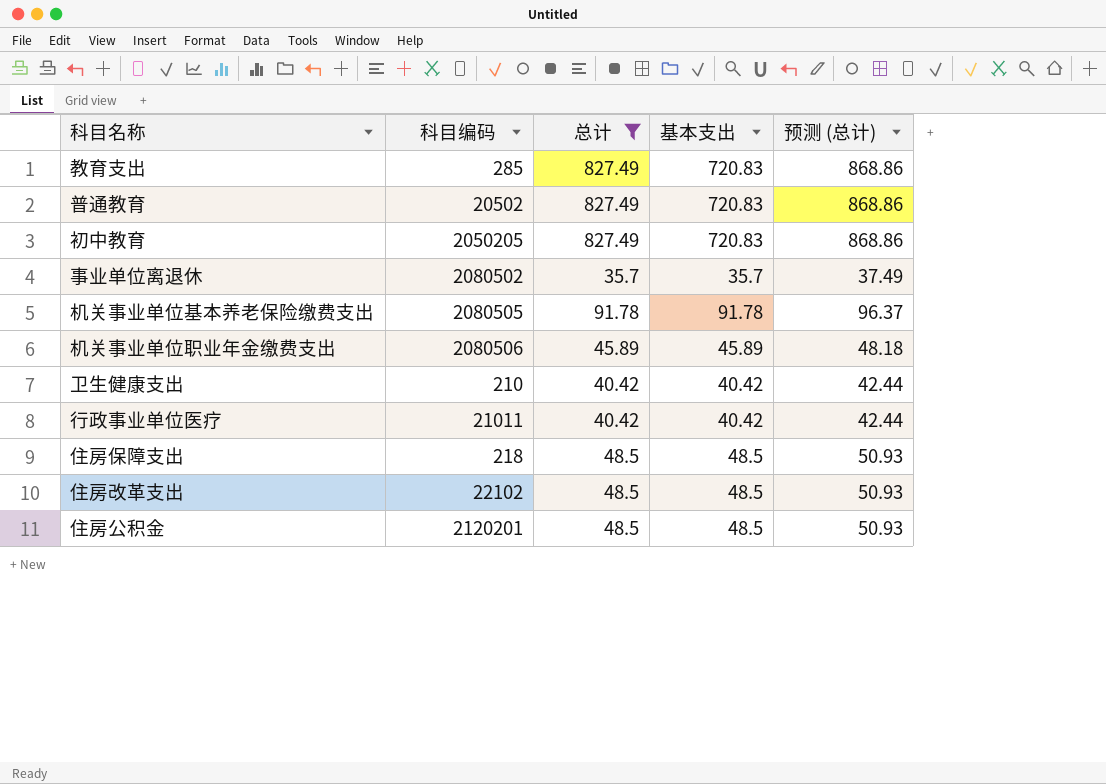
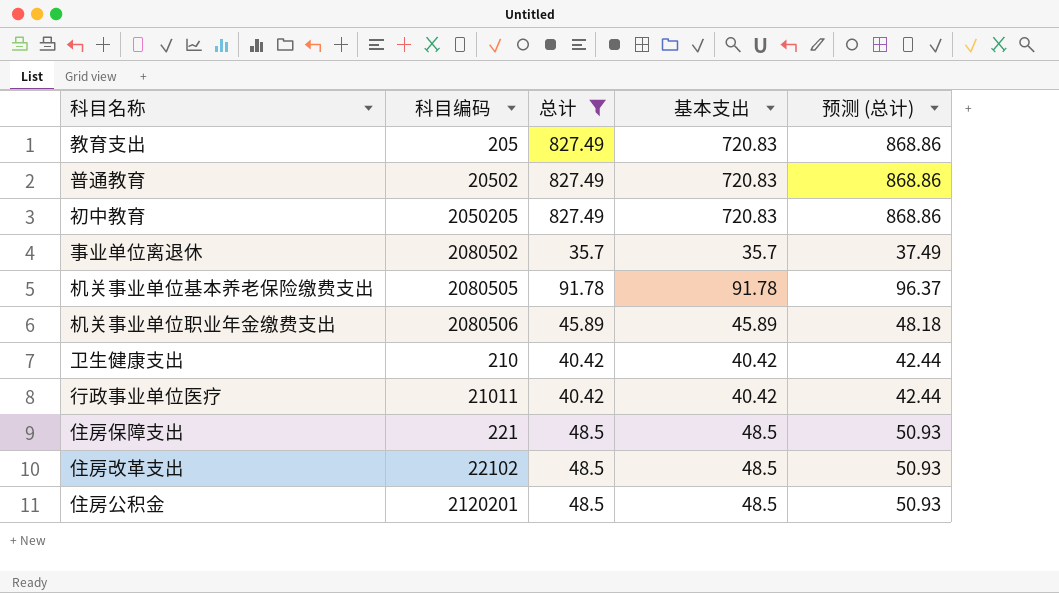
教育支出 | 科目编码: 285 -> 205
住房保障支出 | 科目编码: 218 -> 221

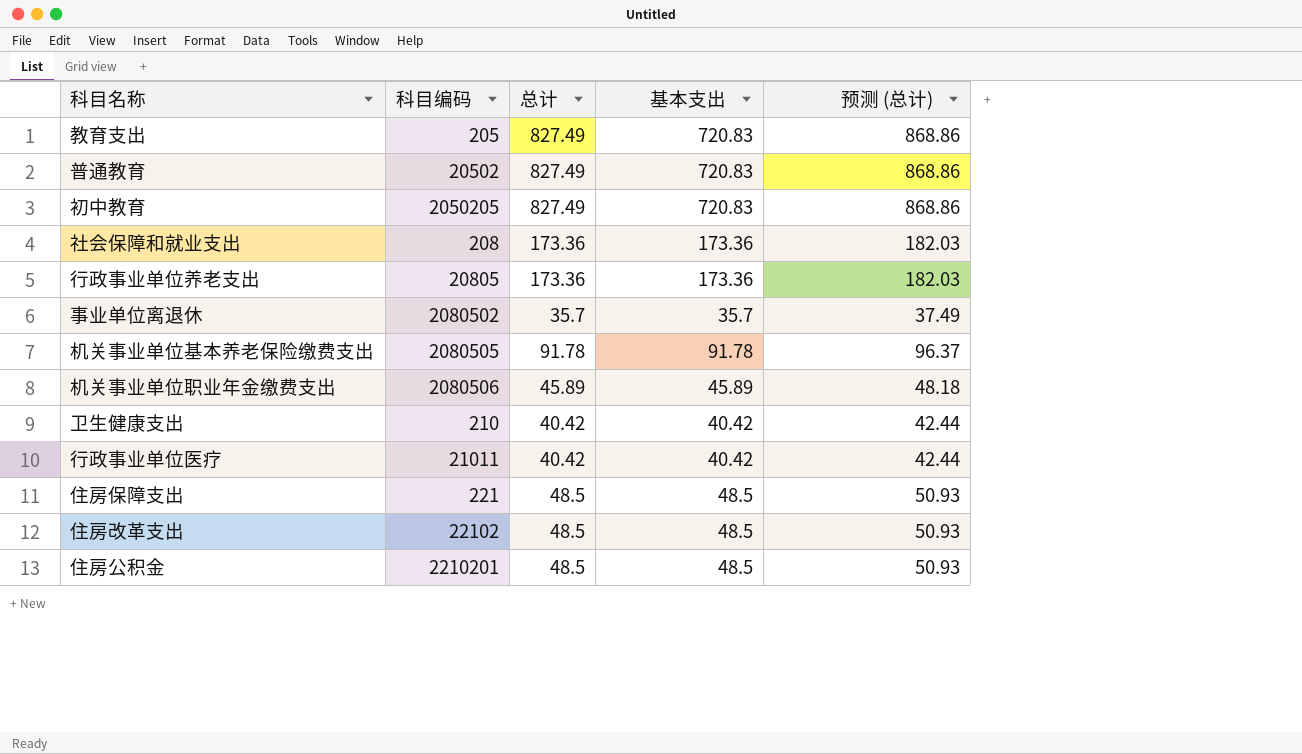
filter: 总计 != 173.36 -> none
住房公积金 | 科目编码: 2120201 -> 2210201

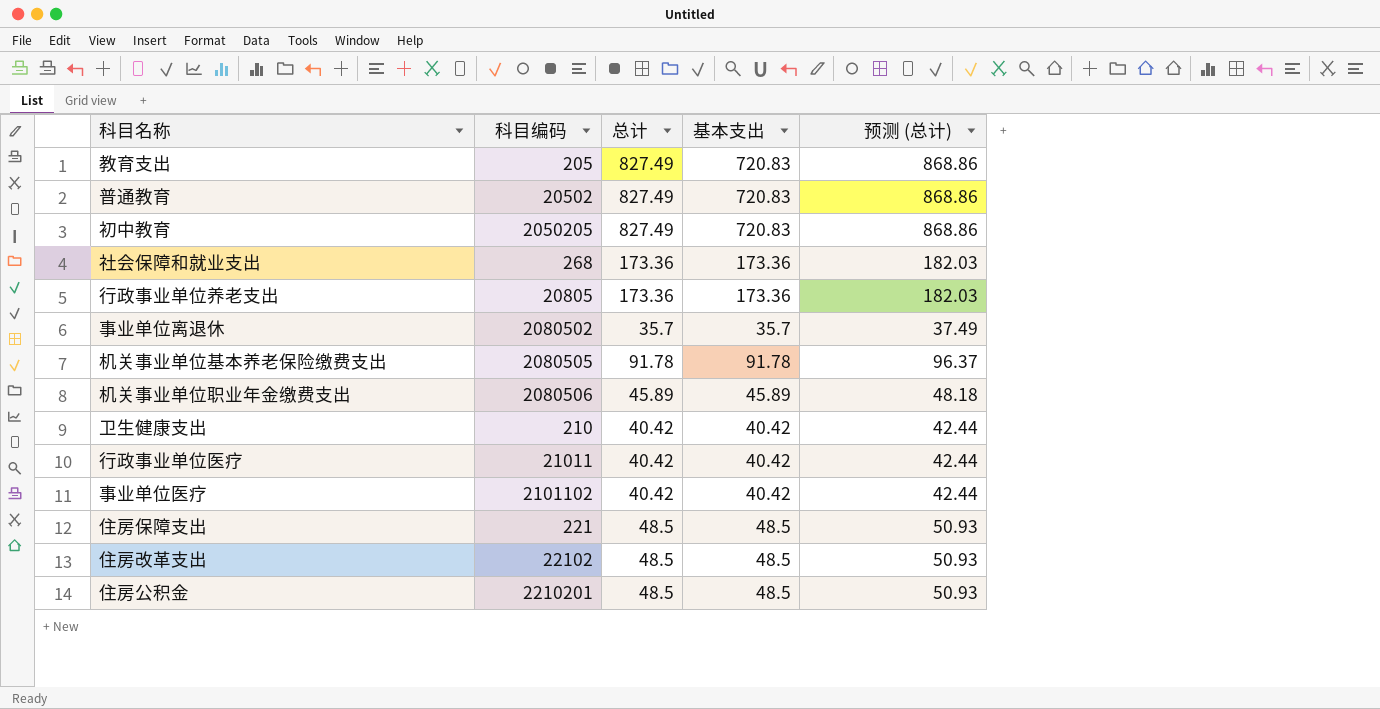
社会保障和就业支出 | 科目编码: 208 -> 268
row 事业单位医疗: none -> 2101102 | 40.42 | 40.42 | 42.44

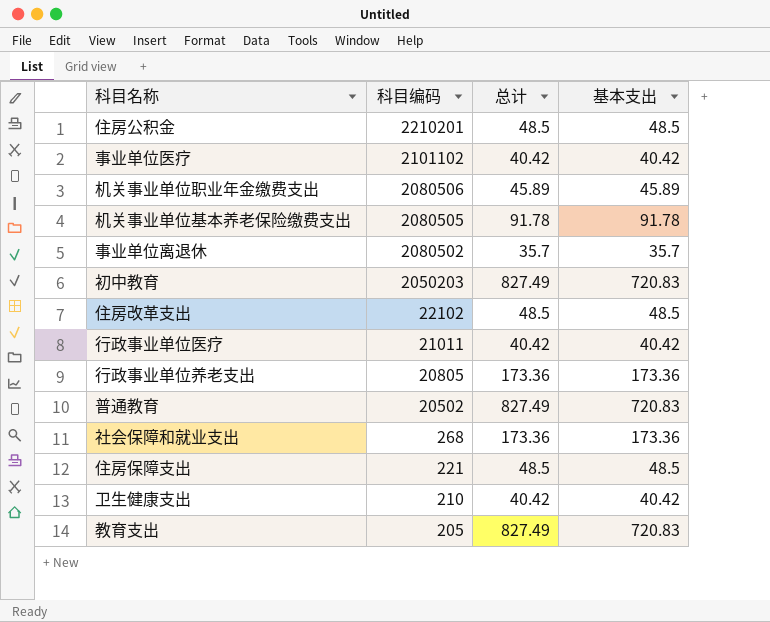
row order: none -> 科目编码 descending
column 预测 (总计) | formula: [总计] * 1.05 -> none
初中教育 | 科目编码: 2050205 -> 2050203

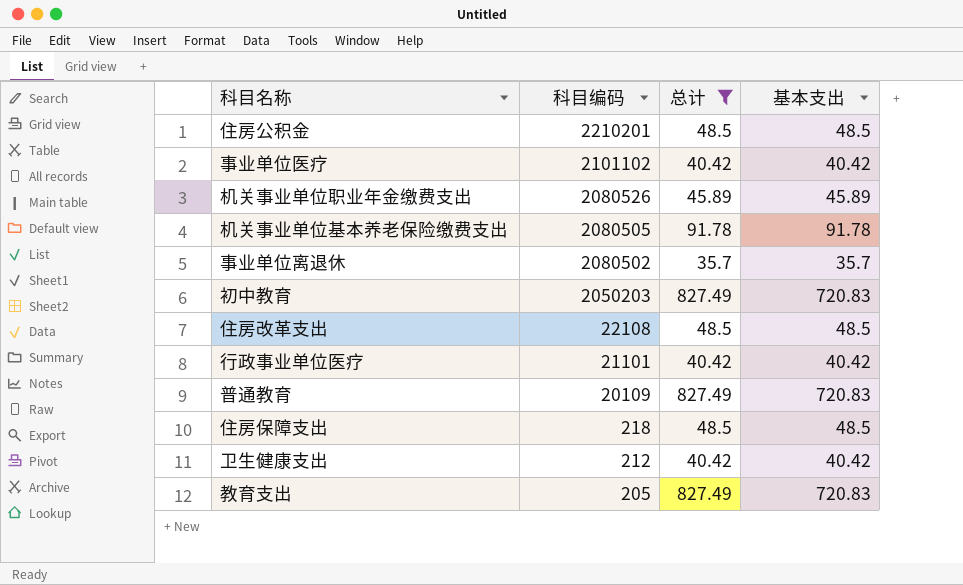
filter: none -> 总计 != 173.36
机关事业单位职业年金缴费支出 | 科目编码: 2080506 -> 2080526
住房改革支出 | 科目编码: 22102 -> 22108
行政事业单位医疗 | 科目编码: 21011 -> 21101
普通教育 | 科目编码: 20502 -> 20109
住房保障支出 | 科目编码: 221 -> 218
卫生健康支出 | 科目编码: 210 -> 212

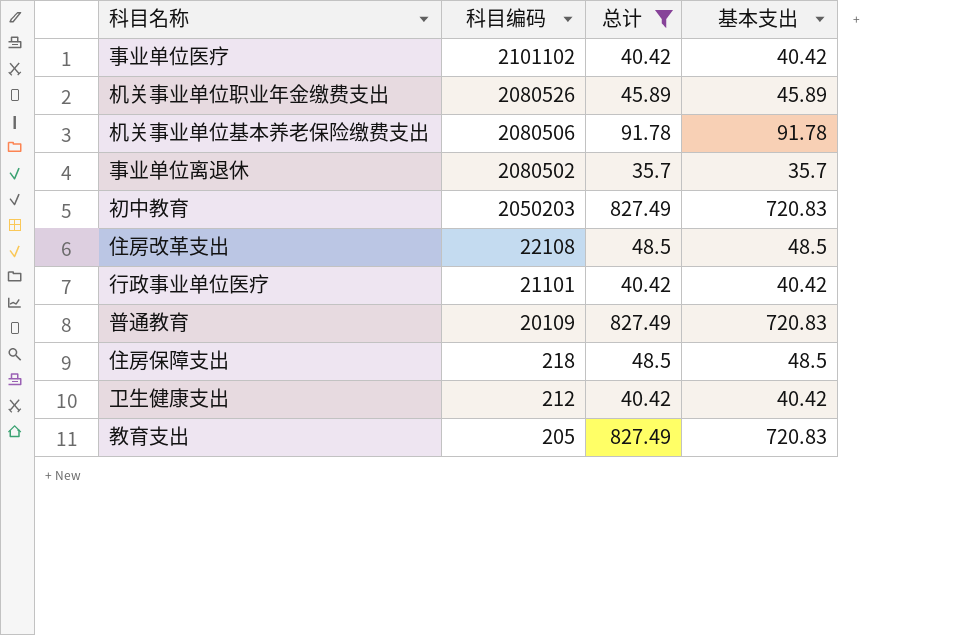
row 住房公积金: 2210201 | 48.5 | 48.5 -> none
机关事业单位基本养老保险缴费支出 | 科目编码: 2080505 -> 2080506

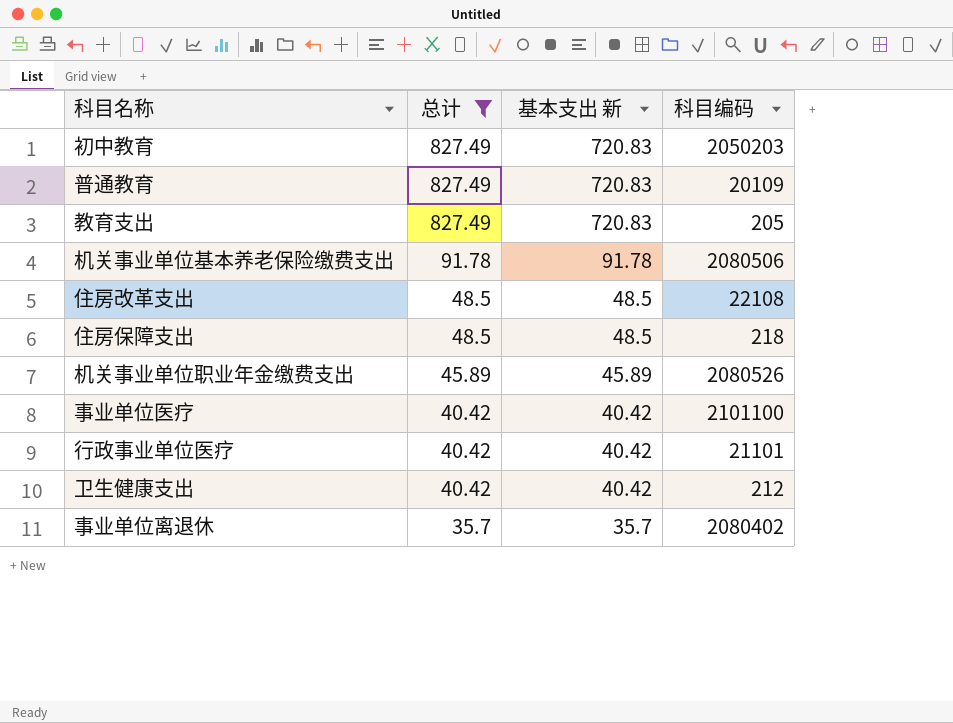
row order: 科目编码 descending -> 总计 descending
column name: 基本支出 -> 基本支出 新
column 科目编码 | position: 2 -> 4
事业单位医疗 | 科目编码: 2101102 -> 2101100
事业单位离退休 | 科目编码: 2080502 -> 2080402

